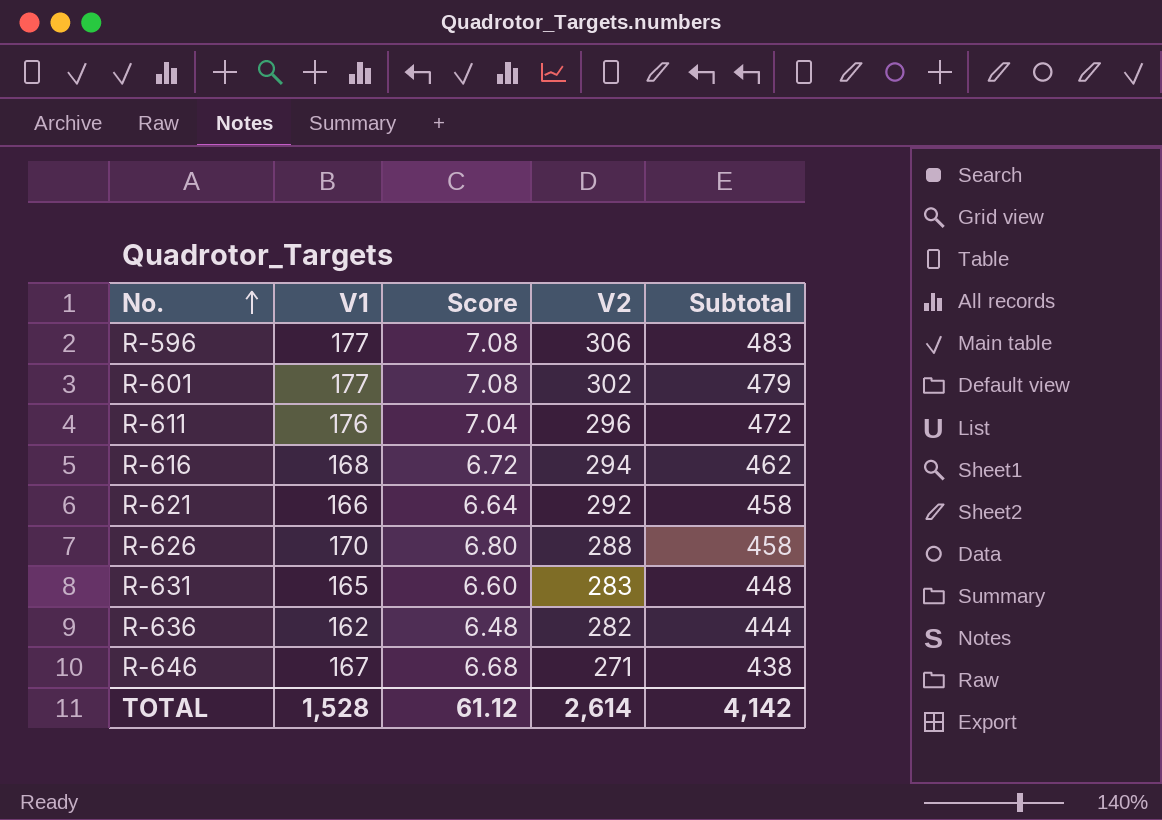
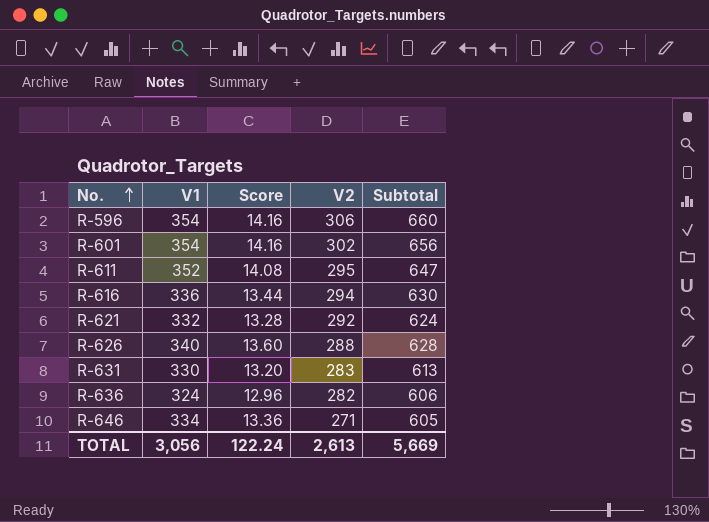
R-596 | V1: 177 -> 354
R-596 | Score: 7.08 -> 14.16
R-596 | Subtotal: 483 -> 660
R-601 | V1: 177 -> 354
R-601 | Score: 7.08 -> 14.16
R-601 | Subtotal: 479 -> 656
R-611 | V1: 176 -> 352
R-611 | Score: 7.04 -> 14.08
R-611 | V2: 296 -> 295
R-611 | Subtotal: 472 -> 647
R-616 | V1: 168 -> 336
R-616 | Score: 6.72 -> 13.44
R-616 | Subtotal: 462 -> 630
R-621 | V1: 166 -> 332
R-621 | Score: 6.64 -> 13.28
R-621 | Subtotal: 458 -> 624
R-626 | V1: 170 -> 340
R-626 | Score: 6.80 -> 13.60
R-626 | Subtotal: 458 -> 628
R-631 | V1: 165 -> 330
R-631 | Score: 6.60 -> 13.20
R-631 | Subtotal: 448 -> 613
R-636 | V1: 162 -> 324
R-636 | Score: 6.48 -> 12.96
R-636 | Subtotal: 444 -> 606
R-646 | V1: 167 -> 334
R-646 | Score: 6.68 -> 13.36
R-646 | Subtotal: 438 -> 605
TOTAL | V1: 1,528 -> 3,056
TOTAL | Score: 61.12 -> 122.24
TOTAL | V2: 2,614 -> 2,613
TOTAL | Subtotal: 4,142 -> 5,669

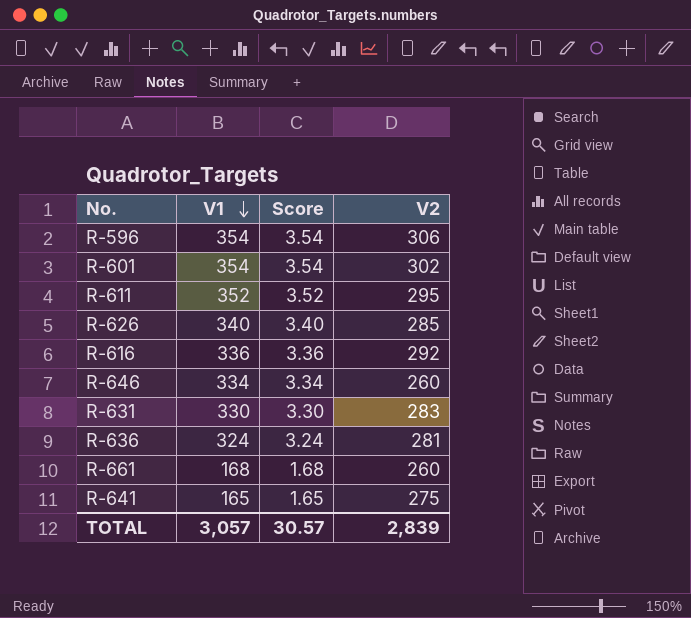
row order: No. ascending -> V1 descending
column Subtotal | formula: [V1] + [V2] -> none
column Score | formula: [V1] * 0.04 -> [V1] * 0.01
row R-621: 332 | 13.28 | 292 | 624 -> none
R-626 | V2: 288 -> 285
R-616 | V2: 294 -> 292
R-646 | V2: 271 -> 260
R-636 | V2: 282 -> 281
row R-661: none -> 168 | 1.68 | 260
row R-641: none -> 165 | 1.65 | 275
TOTAL | V1: 3,056 -> 3,057
TOTAL | Score: 122.24 -> 30.57
TOTAL | V2: 2,613 -> 2,839

